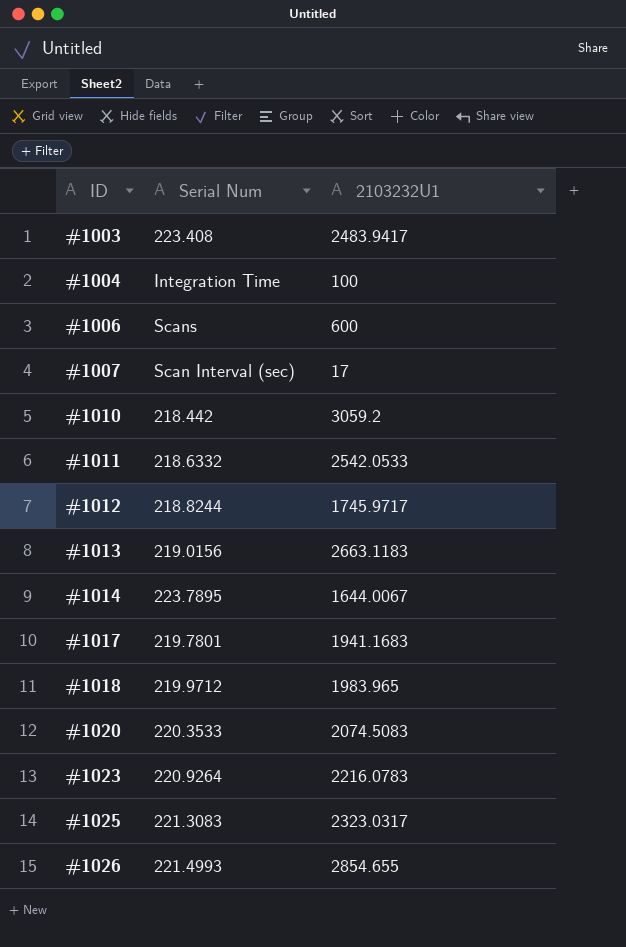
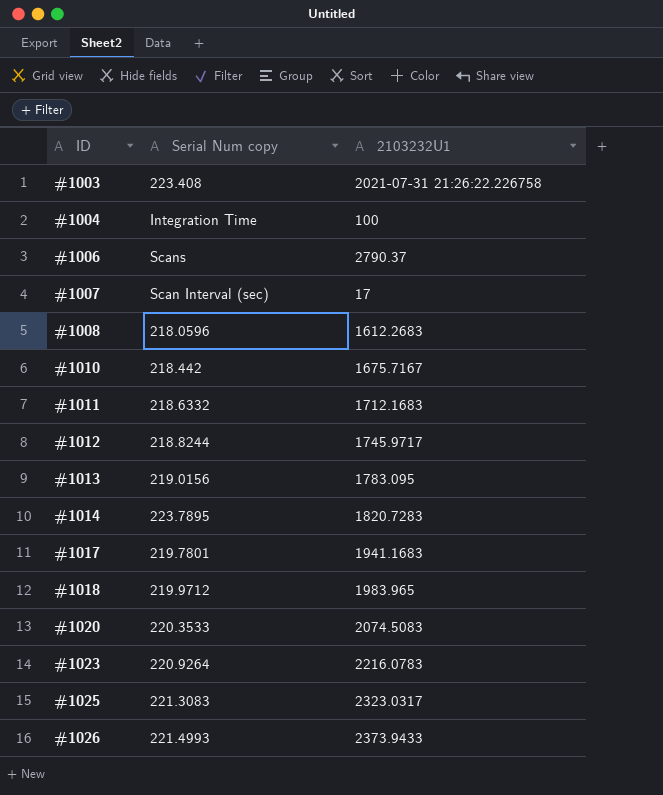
column name: Serial Num -> Serial Num copy
#1003 | 2103232U1: 2483.9417 -> 2021-07-31 21:26:22.226758
#1006 | 2103232U1: 600 -> 2790.37
row #1008: none -> 218.0596 | 1612.2683
#1010 | 2103232U1: 3059.2 -> 1675.7167
#1011 | 2103232U1: 2542.0533 -> 1712.1683
#1013 | 2103232U1: 2663.1183 -> 1783.095
#1014 | 2103232U1: 1644.0067 -> 1820.7283
#1026 | 2103232U1: 2854.655 -> 2373.9433

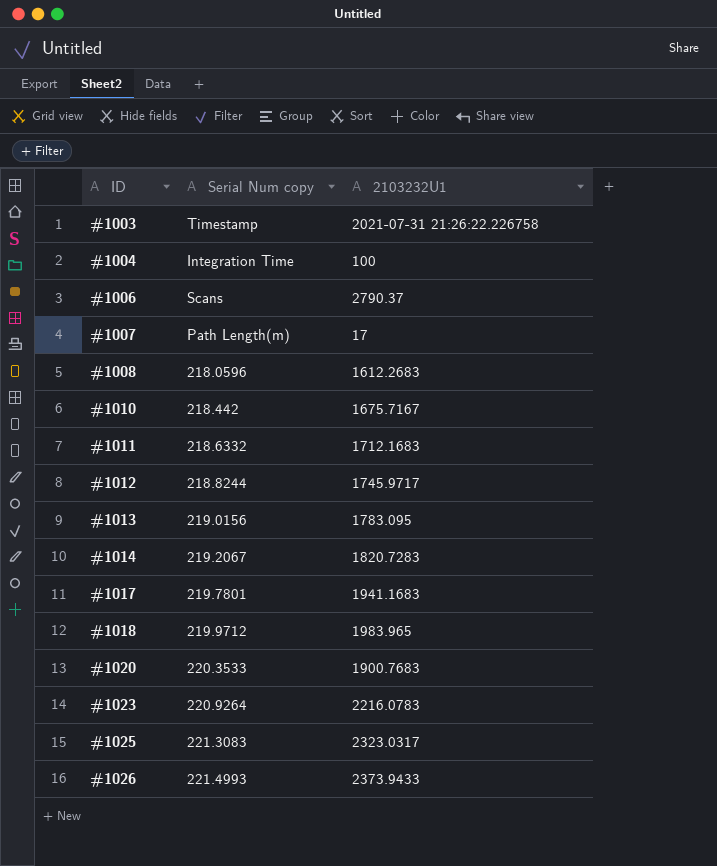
#1003 | Serial Num copy: 223.408 -> Timestamp
#1007 | Serial Num copy: Scan Interval (sec) -> Path Length(m)
#1014 | Serial Num copy: 223.7895 -> 219.2067
#1020 | 2103232U1: 2074.5083 -> 1900.7683

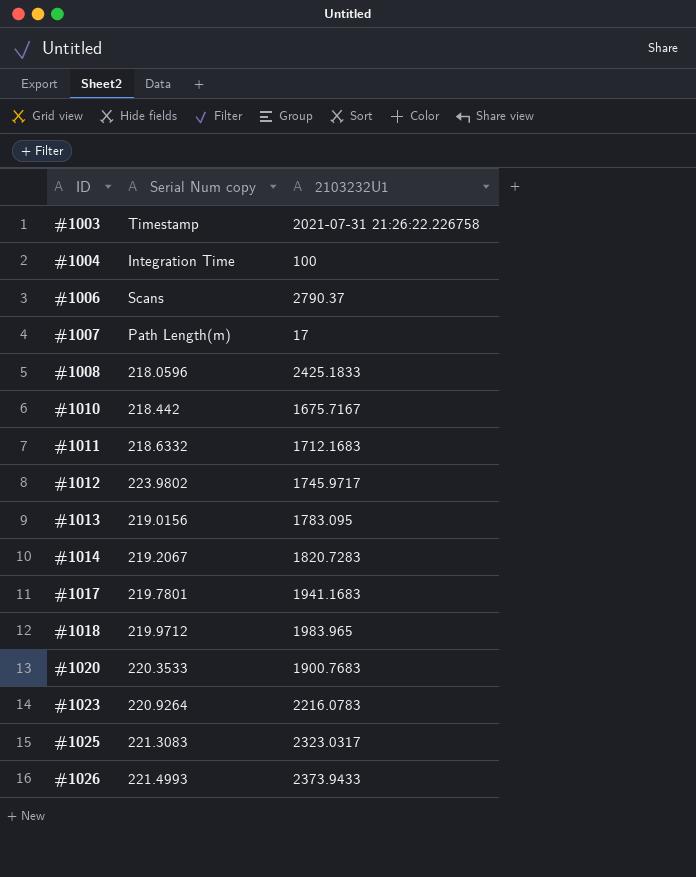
#1008 | 2103232U1: 1612.2683 -> 2425.1833
#1012 | Serial Num copy: 218.8244 -> 223.9802

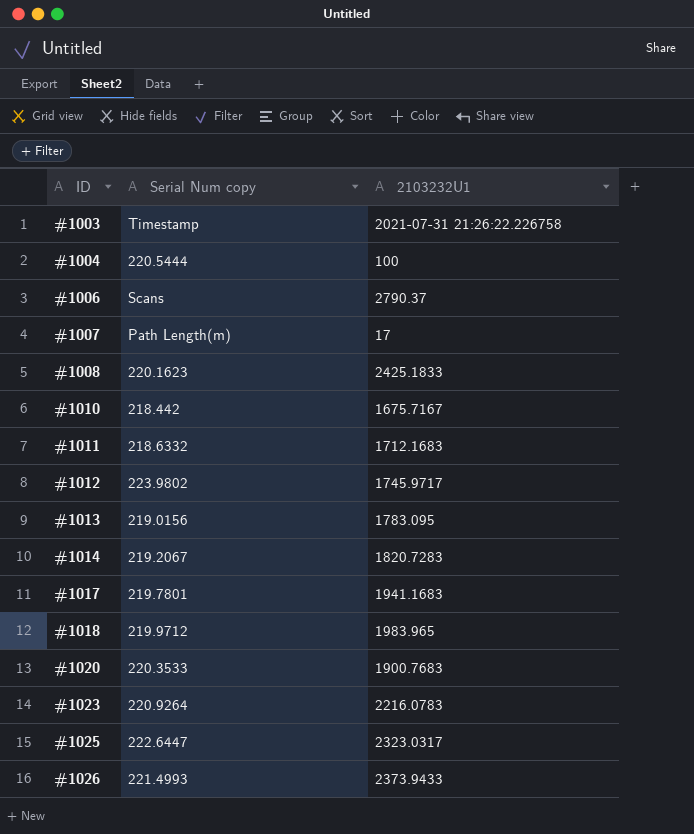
#1004 | Serial Num copy: Integration Time -> 220.5444
#1008 | Serial Num copy: 218.0596 -> 220.1623
#1025 | Serial Num copy: 221.3083 -> 222.6447

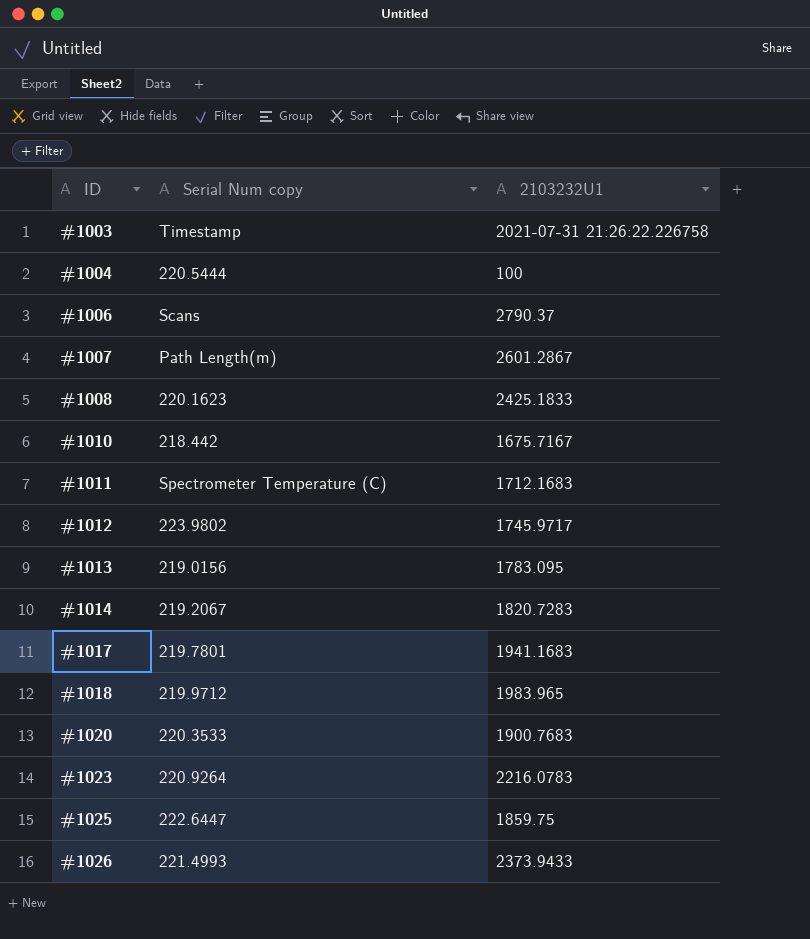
#1007 | 2103232U1: 17 -> 2601.2867
#1011 | Serial Num copy: 218.6332 -> Spectrometer Temperature (C)
#1025 | 2103232U1: 2323.0317 -> 1859.75

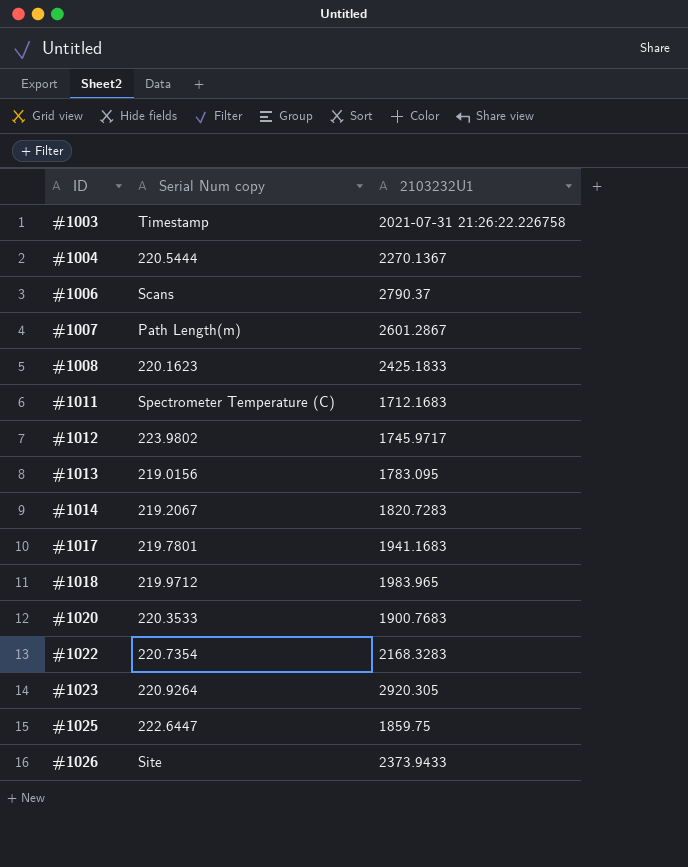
row #1010: 218.442 | 1675.7167 -> none
#1004 | 2103232U1: 100 -> 2270.1367
row #1022: none -> 220.7354 | 2168.3283
#1023 | 2103232U1: 2216.0783 -> 2920.305
#1026 | Serial Num copy: 221.4993 -> Site

